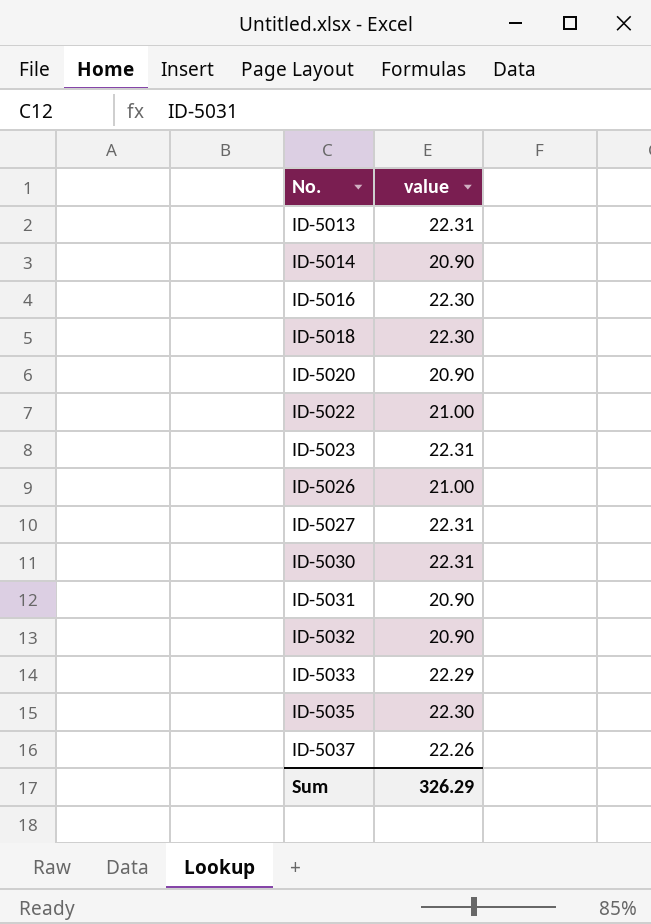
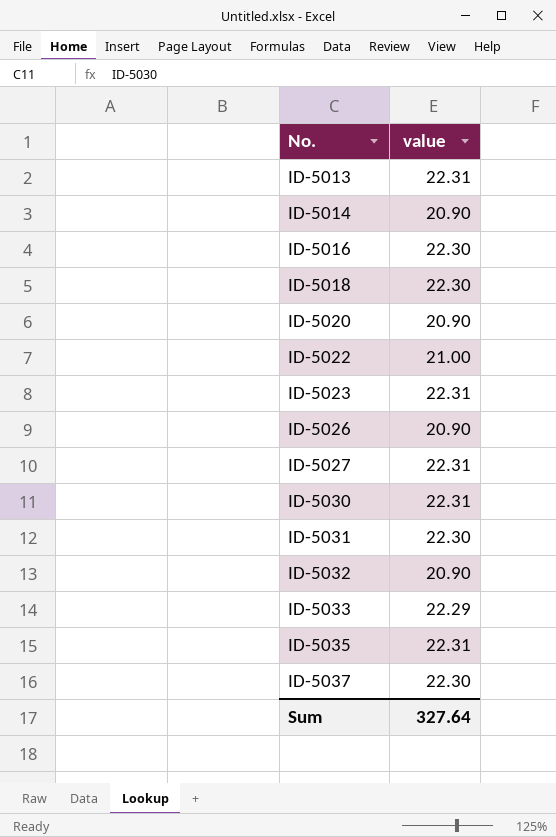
ID-5026 | value: 21.00 -> 20.90
ID-5031 | value: 20.90 -> 22.30
ID-5035 | value: 22.30 -> 22.31
ID-5037 | value: 22.26 -> 22.30
Sum | value: 326.29 -> 327.64

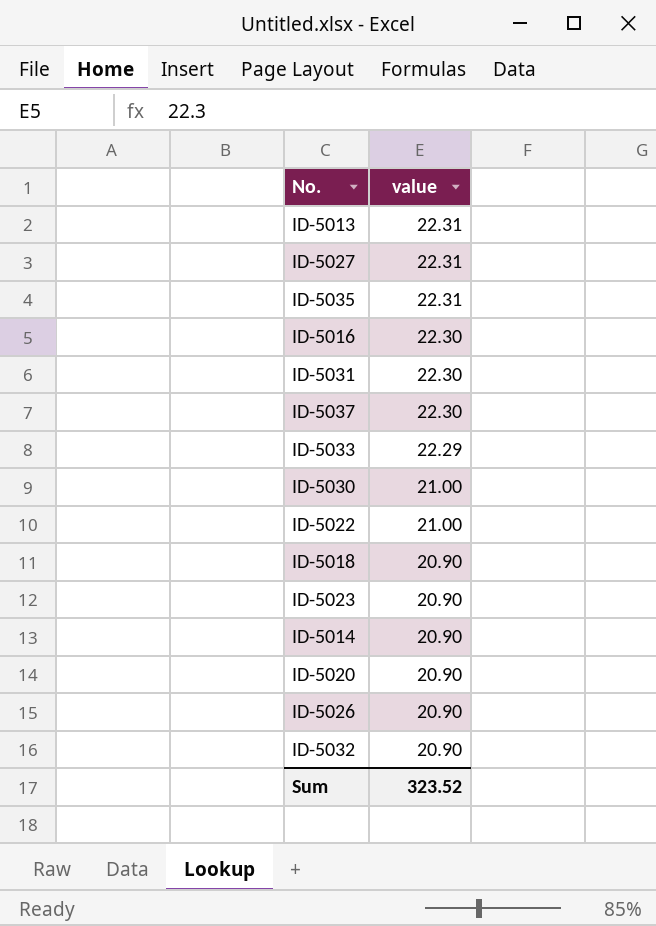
row order: No. ascending -> value descending
ID-5030 | value: 22.31 -> 21.00
ID-5018 | value: 22.30 -> 20.90
ID-5023 | value: 22.31 -> 20.90
Sum | value: 327.64 -> 323.52

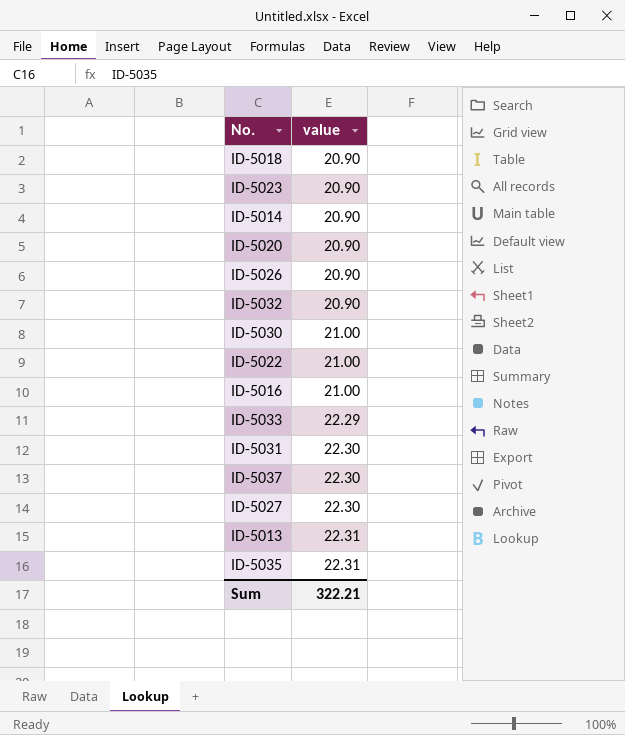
row order: value descending -> value ascending
ID-5016 | value: 22.30 -> 21.00
ID-5027 | value: 22.31 -> 22.30
Sum | value: 323.52 -> 322.21

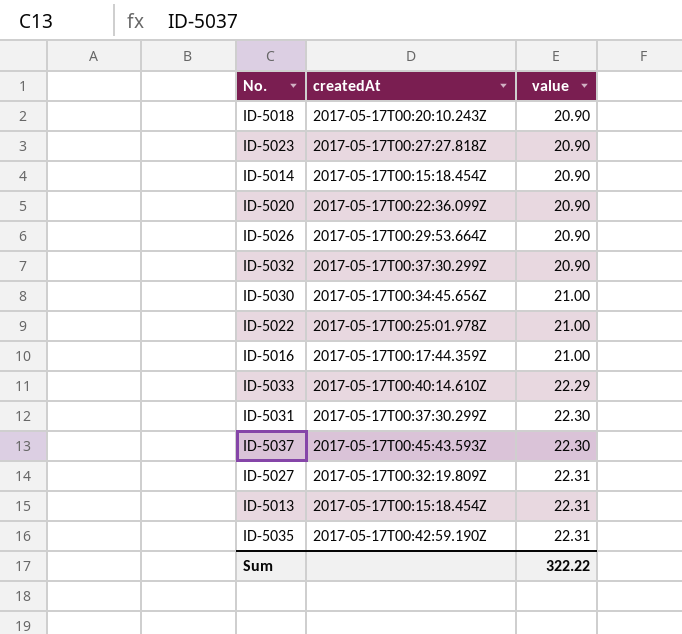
column createdAt | position: none -> 2
ID-5027 | value: 22.30 -> 22.31
Sum | value: 322.21 -> 322.22

